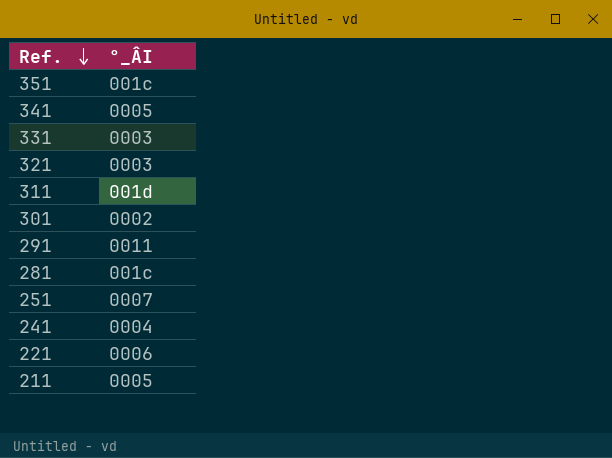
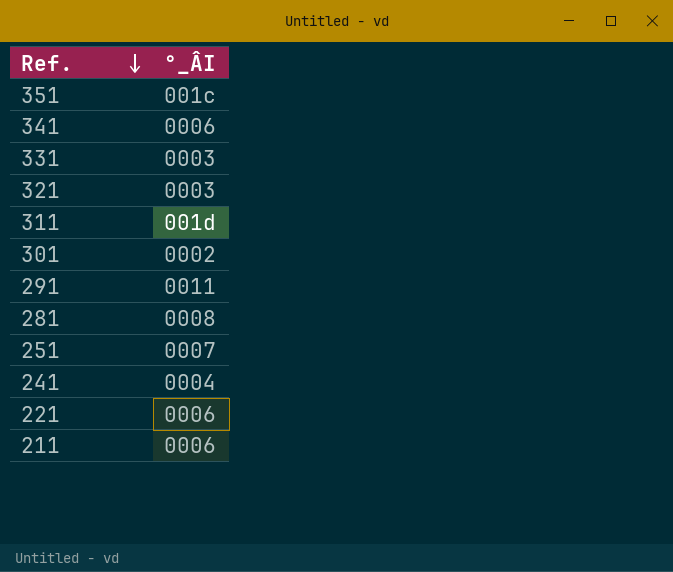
341 | °_ÂI: 0005 -> 0006
281 | °_ÂI: 001c -> 0008
211 | °_ÂI: 0005 -> 0006

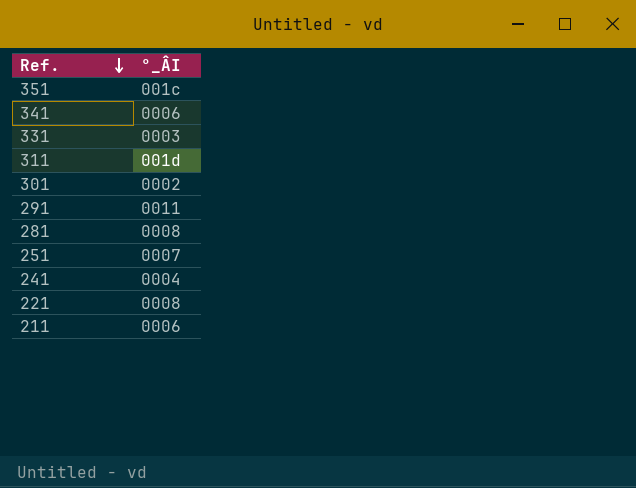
row 321: 0003 -> none
221 | °_ÂI: 0006 -> 0008

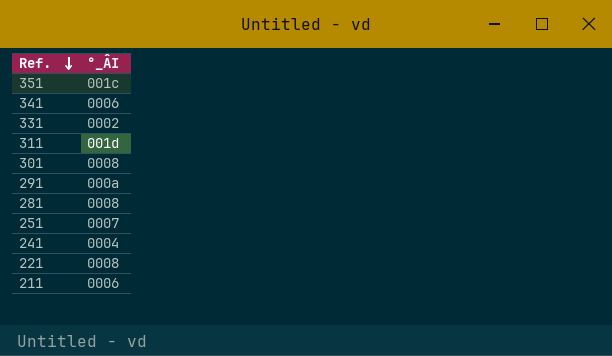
331 | °_ÂI: 0003 -> 0002
301 | °_ÂI: 0002 -> 0008
291 | °_ÂI: 0011 -> 000a

